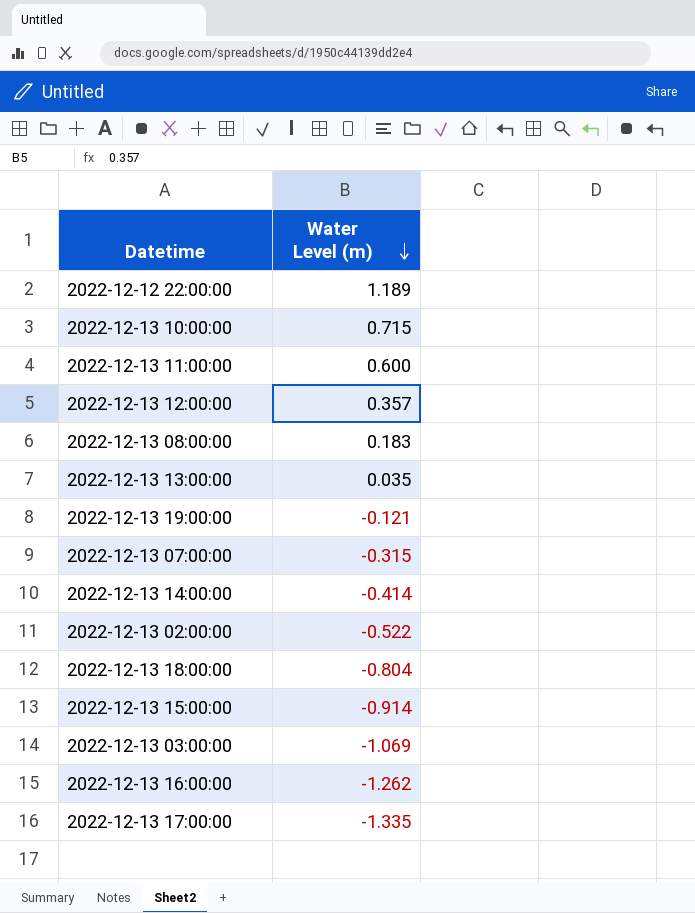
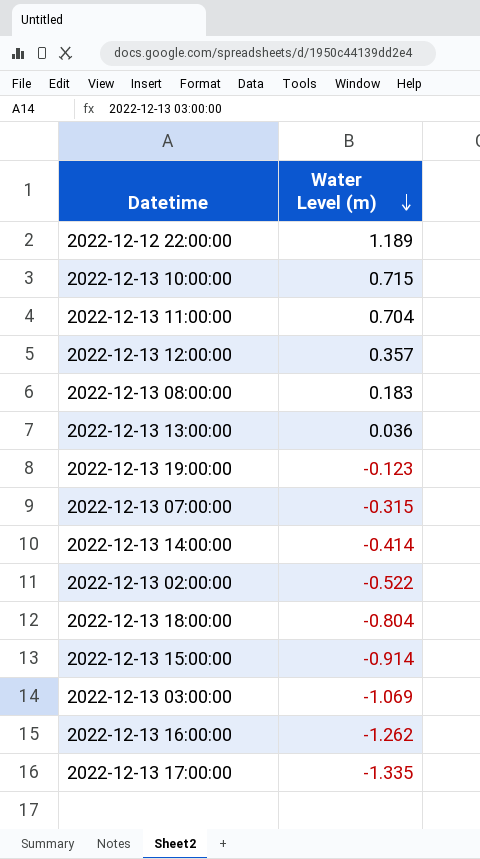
2022-12-13 11:00:00 | Water Level (m): 0.600 -> 0.704
2022-12-13 13:00:00 | Water Level (m): 0.035 -> 0.036
2022-12-13 19:00:00 | Water Level (m): -0.121 -> -0.123

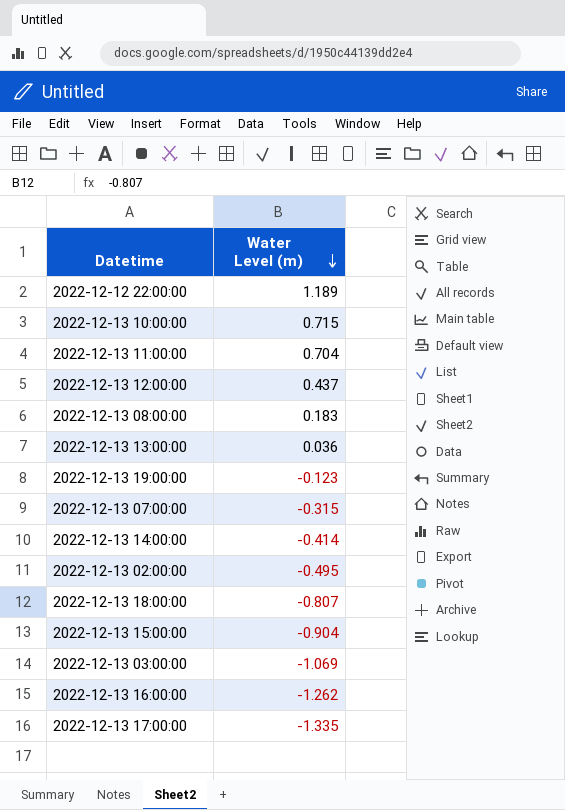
2022-12-13 12:00:00 | Water Level (m): 0.357 -> 0.437
2022-12-13 02:00:00 | Water Level (m): -0.522 -> -0.495
2022-12-13 18:00:00 | Water Level (m): -0.804 -> -0.807
2022-12-13 15:00:00 | Water Level (m): -0.914 -> -0.904

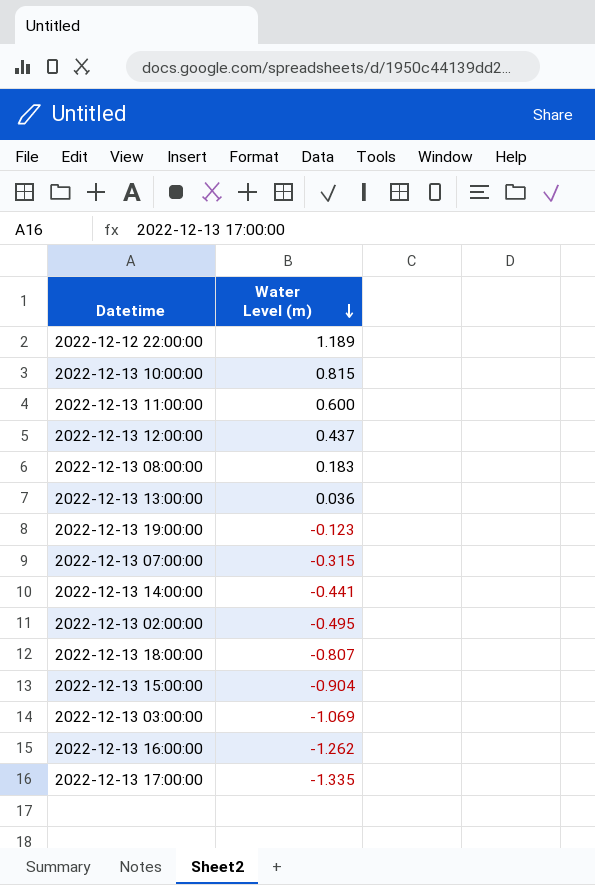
2022-12-13 10:00:00 | Water Level (m): 0.715 -> 0.815
2022-12-13 11:00:00 | Water Level (m): 0.704 -> 0.600
2022-12-13 14:00:00 | Water Level (m): -0.414 -> -0.441

